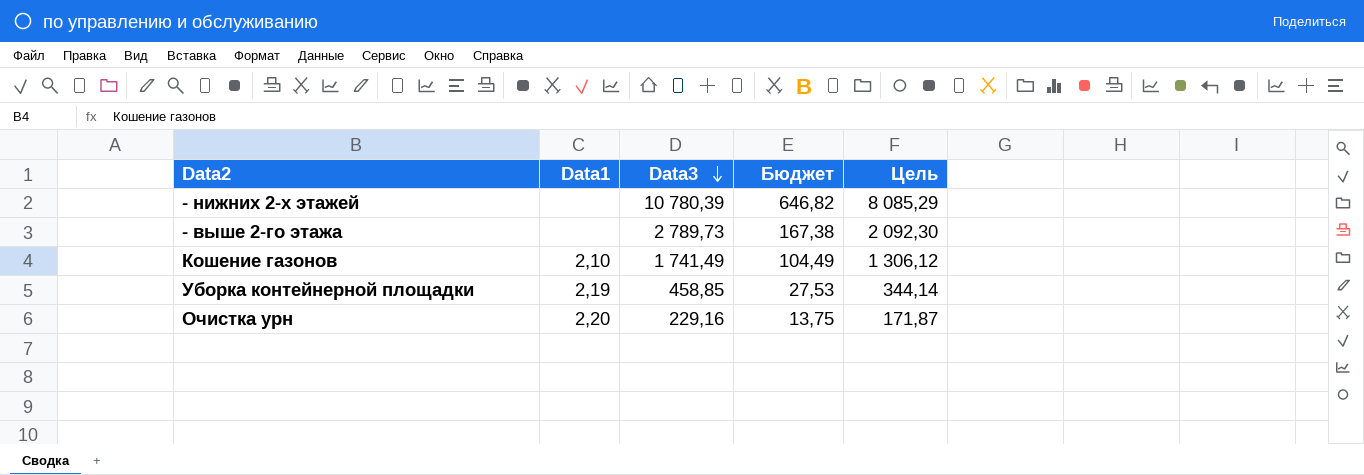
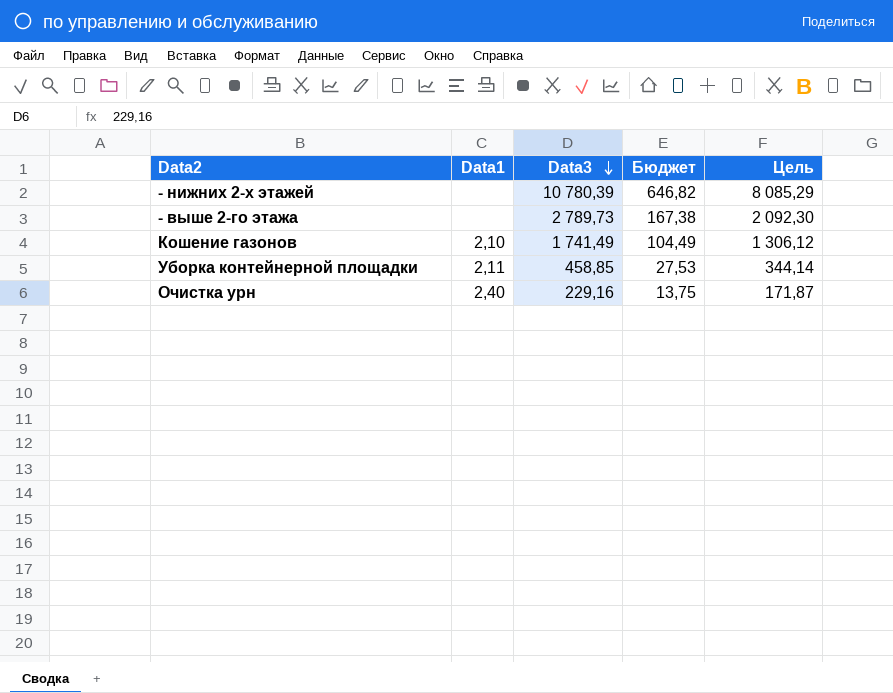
Уборка контейнерной площадки | Data1: 2,19 -> 2,11
Очистка урн | Data1: 2,20 -> 2,40

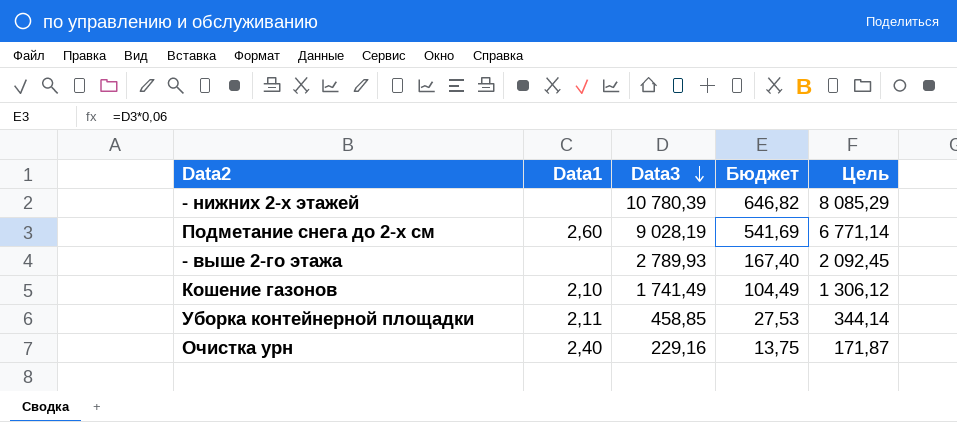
row Подметание снега до 2-х см: none -> 2,60 | 9 028,19 | 541,69 | 6 771,14
- выше 2-го этажа | Data3: 2 789,73 -> 2 789,93
- выше 2-го этажа | Бюджет: 167,38 -> 167,40
- выше 2-го этажа | Цель: 2 092,30 -> 2 092,45

